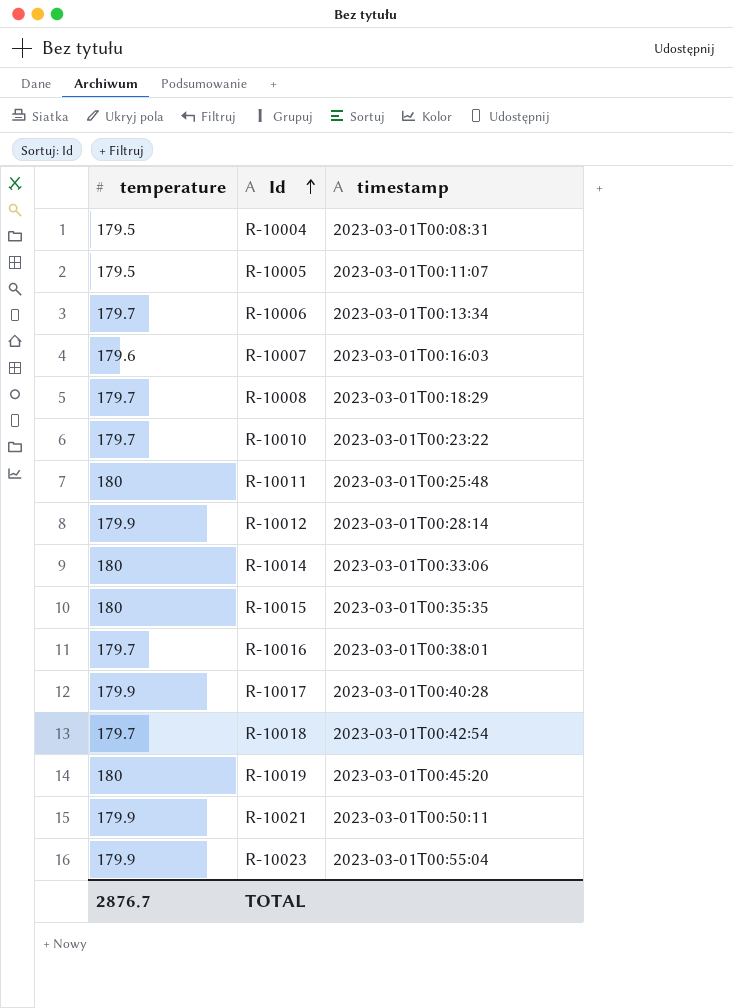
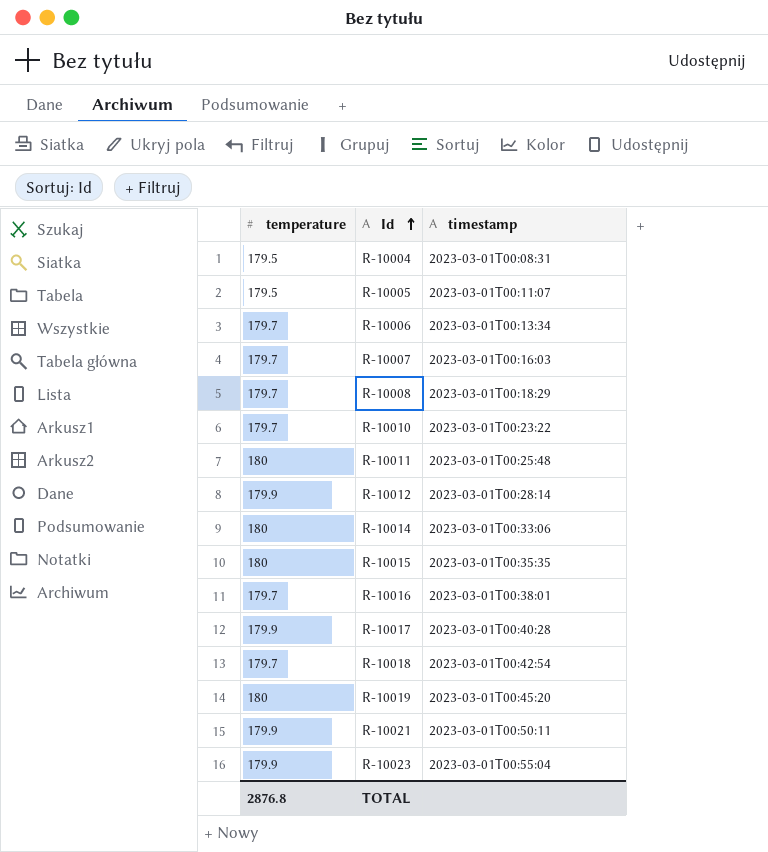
R-10007 | temperature: 179.6 -> 179.7
TOTAL | temperature: 2876.7 -> 2876.8

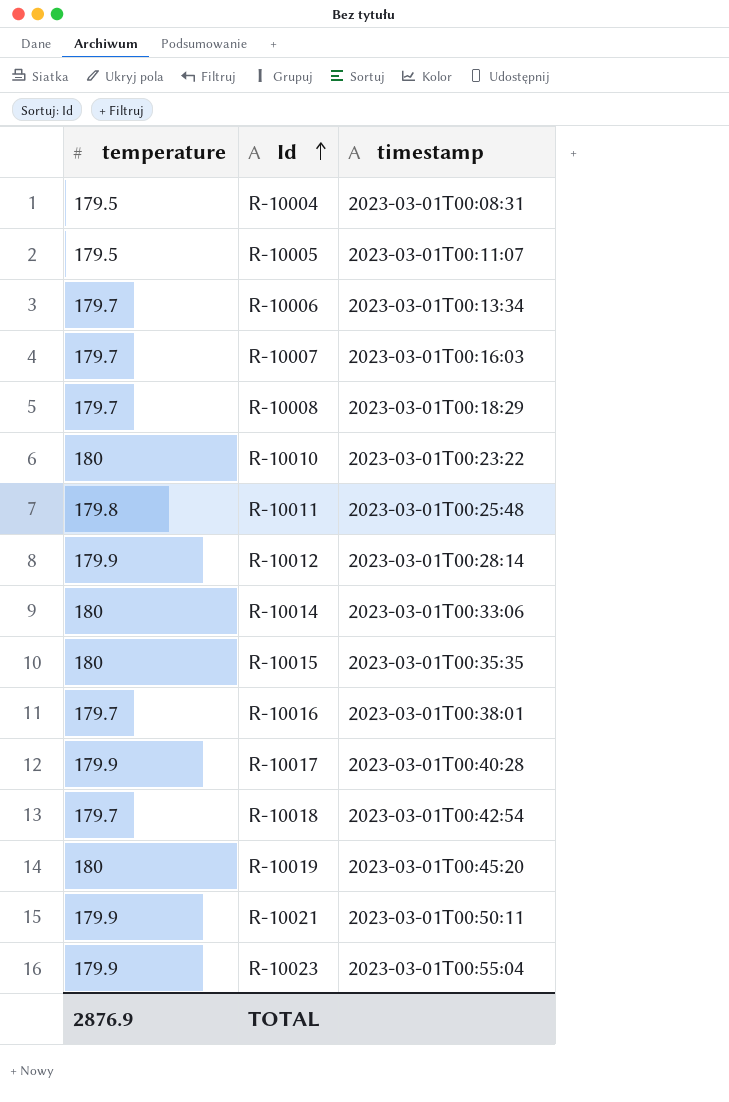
R-10010 | temperature: 179.7 -> 180
R-10011 | temperature: 180 -> 179.8
TOTAL | temperature: 2876.8 -> 2876.9

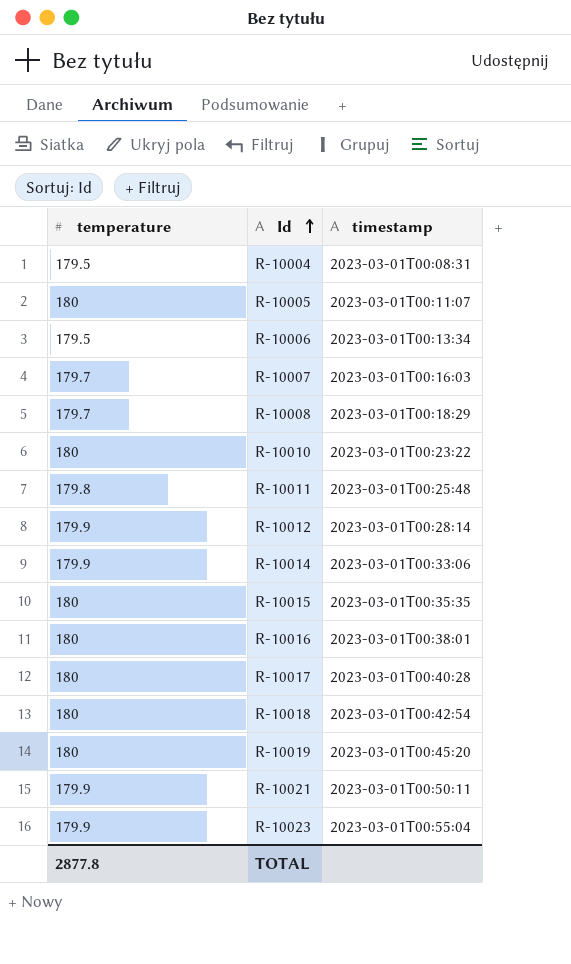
R-10005 | temperature: 179.5 -> 180
R-10006 | temperature: 179.7 -> 179.5
R-10014 | temperature: 180 -> 179.9
R-10016 | temperature: 179.7 -> 180
R-10017 | temperature: 179.9 -> 180
R-10018 | temperature: 179.7 -> 180
TOTAL | temperature: 2876.9 -> 2877.8

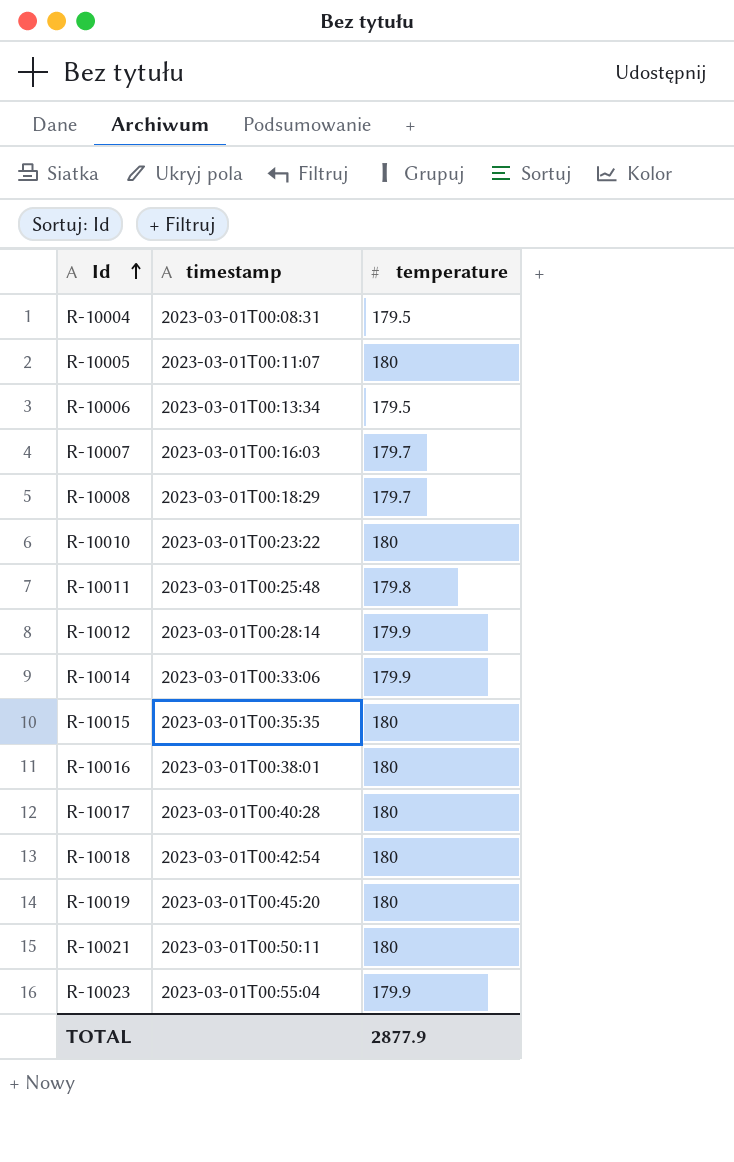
column temperature | position: 1 -> 3
R-10021 | temperature: 179.9 -> 180
TOTAL | temperature: 2877.8 -> 2877.9

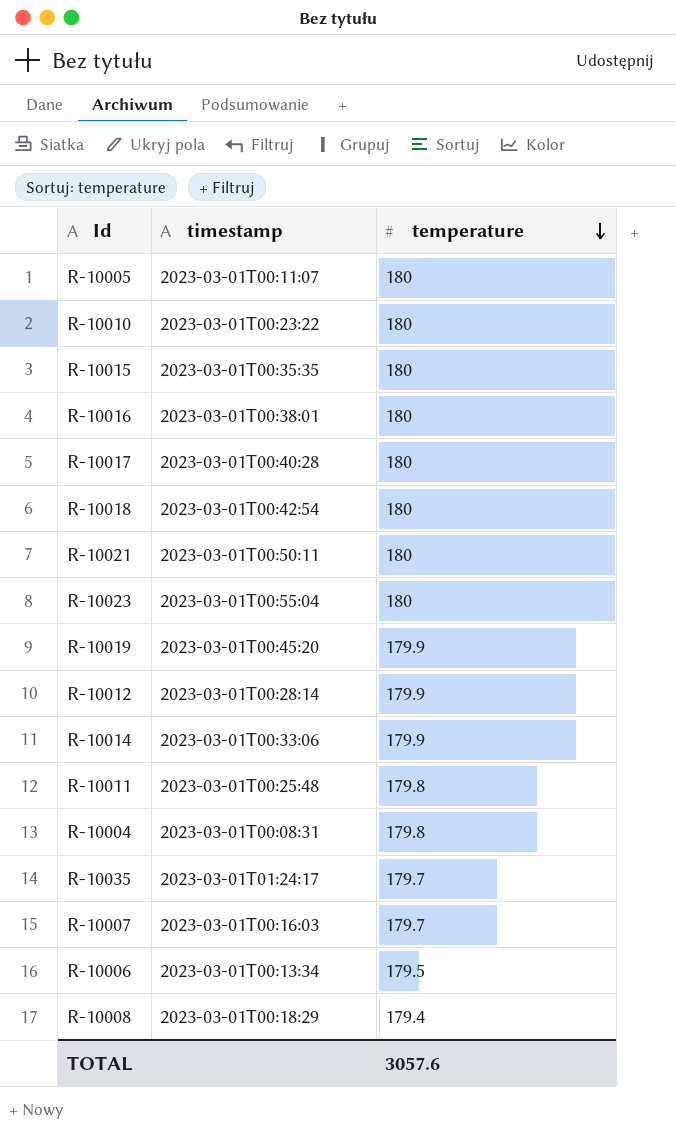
row order: Id ascending -> temperature descending
R-10023 | temperature: 179.9 -> 180
R-10019 | temperature: 180 -> 179.9
R-10004 | temperature: 179.5 -> 179.8
row R-10035: none -> 2023-03-01T01:24:17 | 179.7
R-10008 | temperature: 179.7 -> 179.4
TOTAL | temperature: 2877.9 -> 3057.6

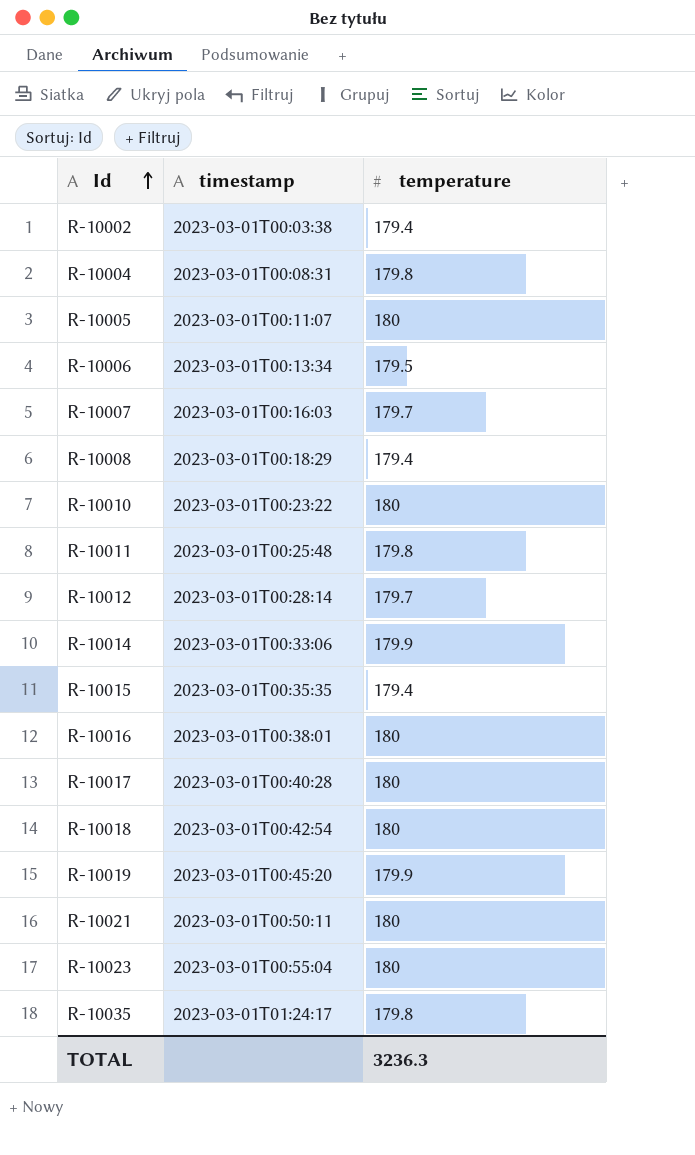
row order: temperature descending -> Id ascending
row R-10002: none -> 2023-03-01T00:03:38 | 179.4
R-10012 | temperature: 179.9 -> 179.7
R-10015 | temperature: 180 -> 179.4
R-10035 | temperature: 179.7 -> 179.8
TOTAL | temperature: 3057.6 -> 3236.3

